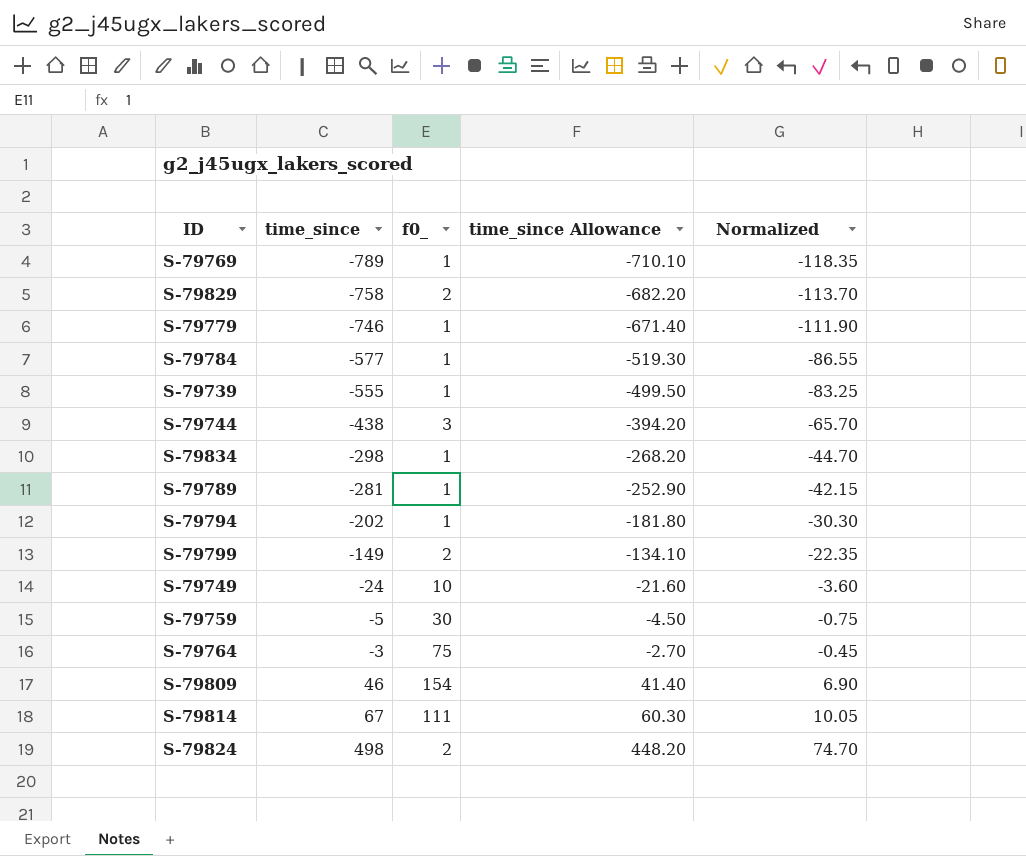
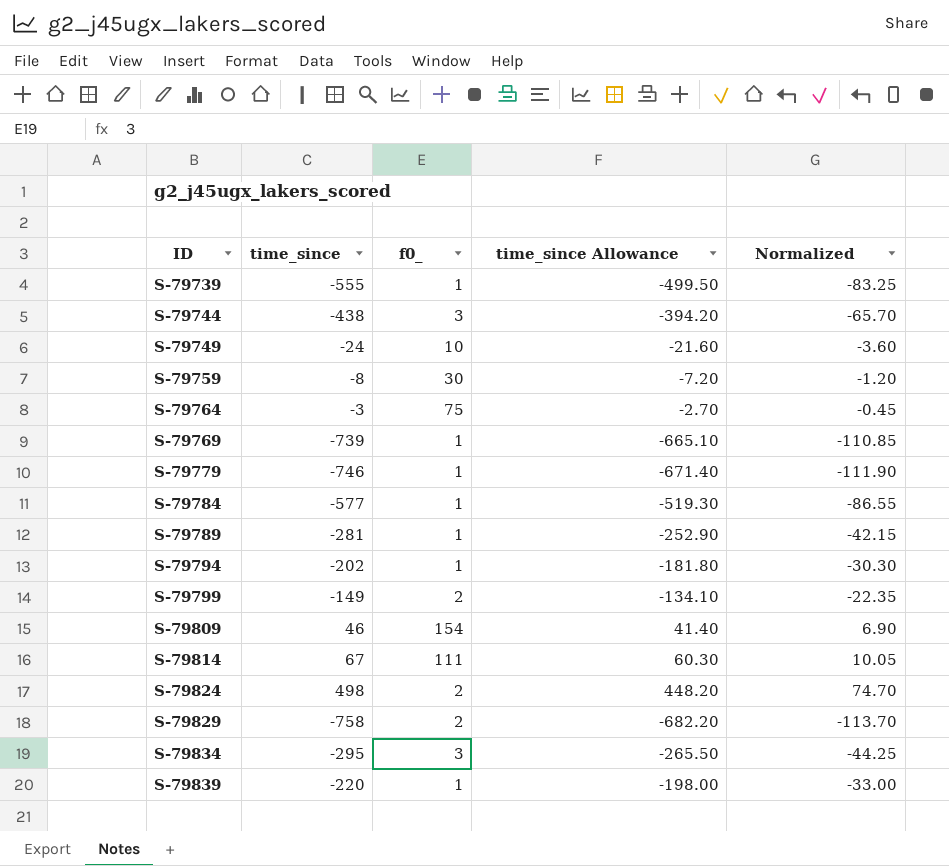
row order: time_since ascending -> ID ascending
S-79759 | time_since: -5 -> -8
S-79759 | time_since Allowance: -4.50 -> -7.20
S-79759 | Normalized: -0.75 -> -1.20
S-79769 | time_since: -789 -> -739
S-79769 | time_since Allowance: -710.10 -> -665.10
S-79769 | Normalized: -118.35 -> -110.85
S-79834 | time_since: -298 -> -295
S-79834 | f0_: 1 -> 3
S-79834 | time_since Allowance: -268.20 -> -265.50
S-79834 | Normalized: -44.70 -> -44.25
row S-79839: none -> -220 | 1 | -198.00 | -33.00

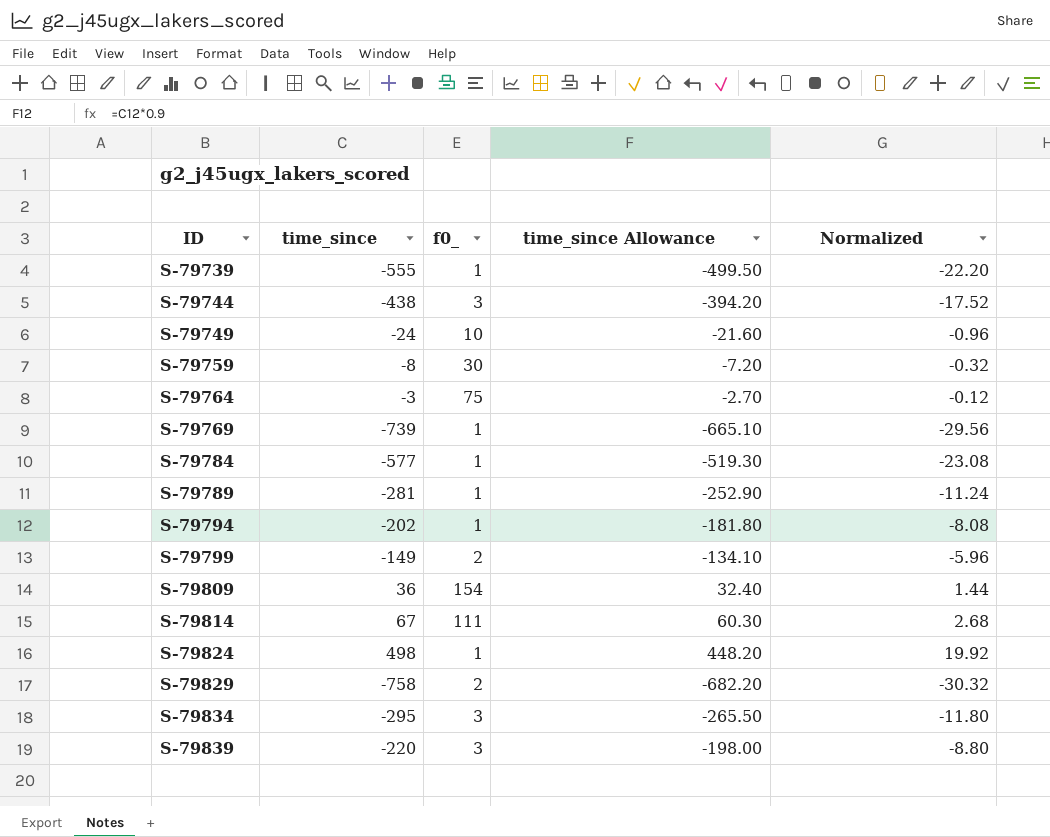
column Normalized | formula: [time_since] * 0.15 -> [time_since] * 0.04
row S-79779: -746 | 1 | -671.40 | -111.90 -> none
S-79809 | time_since: 46 -> 36
S-79809 | time_since Allowance: 41.40 -> 32.40
S-79824 | f0_: 2 -> 1
S-79839 | f0_: 1 -> 3

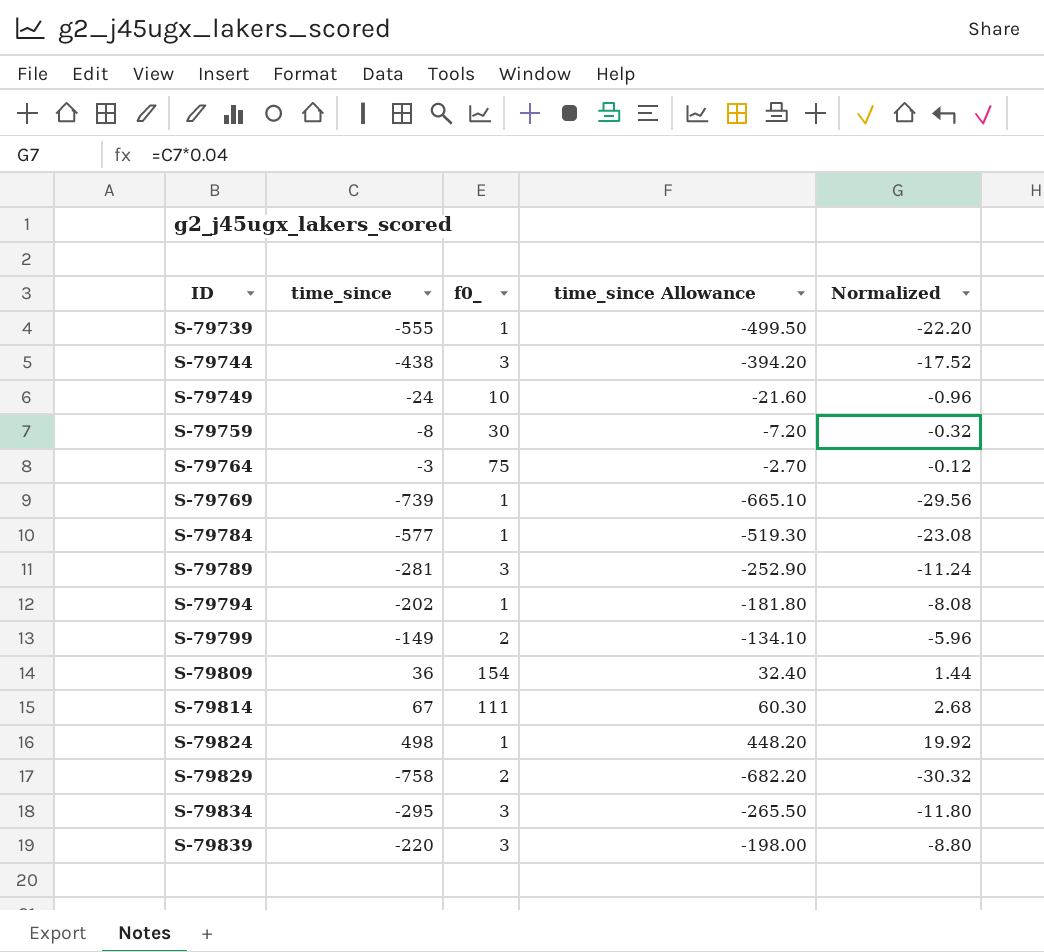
S-79789 | f0_: 1 -> 3

